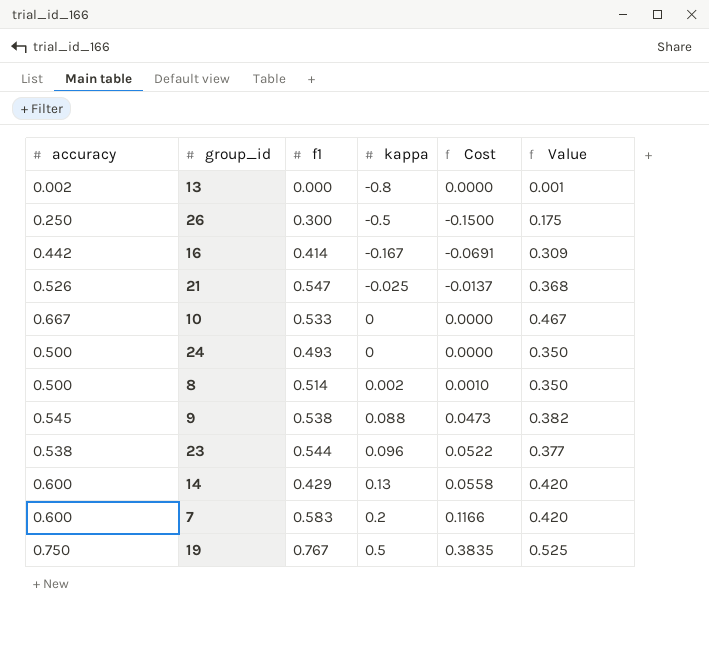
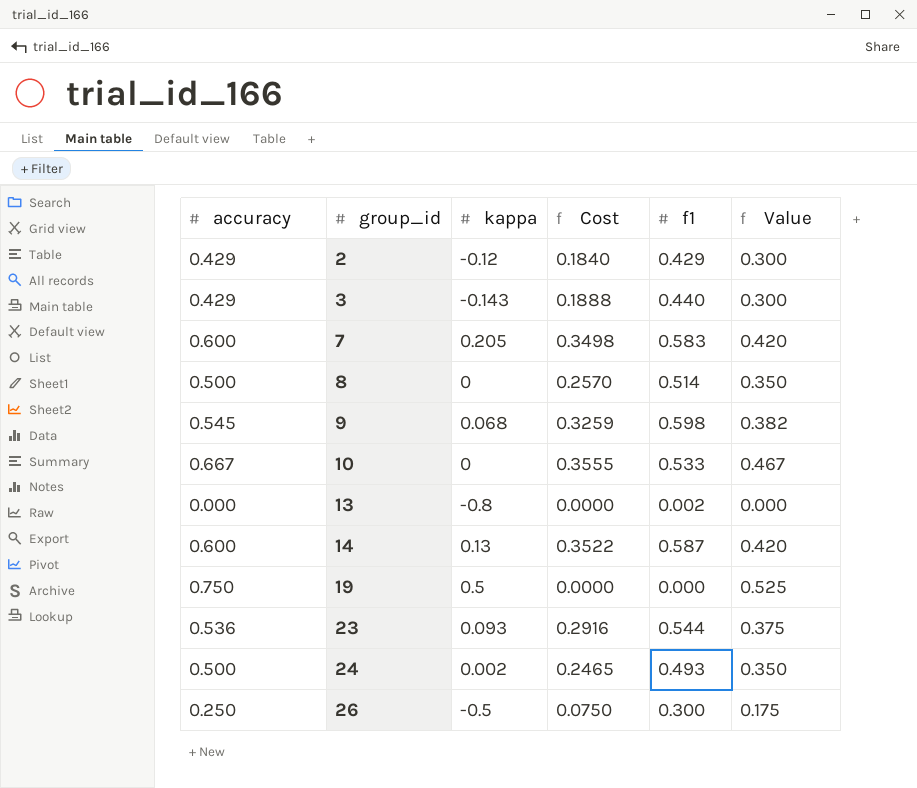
row order: kappa ascending -> group_id ascending
column Cost | formula: [f1] * [kappa] -> [accuracy] * [f1]
column f1 | position: 3 -> 5
row 16: 0.442 | 0.414 | -0.167 | -0.0691 | 0.309 -> none
row 21: 0.526 | 0.547 | -0.025 | -0.0137 | 0.368 -> none
row 2: none -> 0.429 | -0.12 | 0.1840 | 0.429 | 0.300
row 3: none -> 0.429 | -0.143 | 0.1888 | 0.440 | 0.300
7 | kappa: 0.2 -> 0.205
8 | kappa: 0.002 -> 0
9 | kappa: 0.088 -> 0.068
9 | f1: 0.538 -> 0.598
13 | accuracy: 0.002 -> 0.000
13 | f1: 0.000 -> 0.002
13 | Value: 0.001 -> 0.000
14 | f1: 0.429 -> 0.587
19 | f1: 0.767 -> 0.000
23 | accuracy: 0.538 -> 0.536
23 | kappa: 0.096 -> 0.093
23 | Value: 0.377 -> 0.375
24 | kappa: 0 -> 0.002

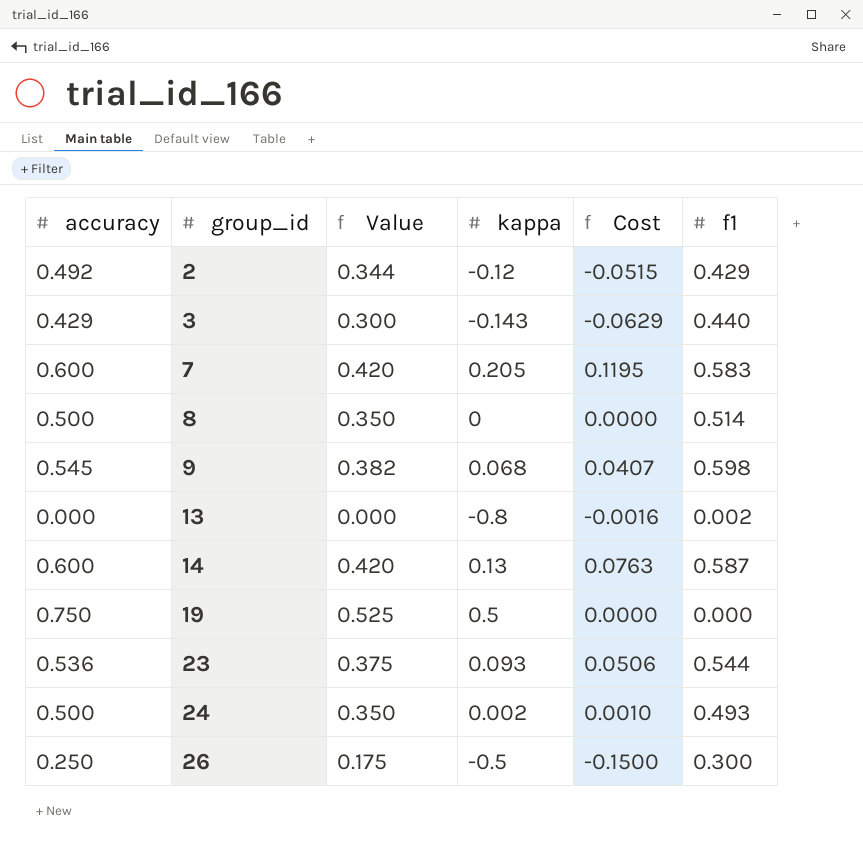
column Value | position: 6 -> 3
column Cost | formula: [accuracy] * [f1] -> [kappa] * [f1]
row 10: 0.667 | 0 | 0.3555 | 0.533 | 0.467 -> none
2 | accuracy: 0.429 -> 0.492
2 | Value: 0.300 -> 0.344

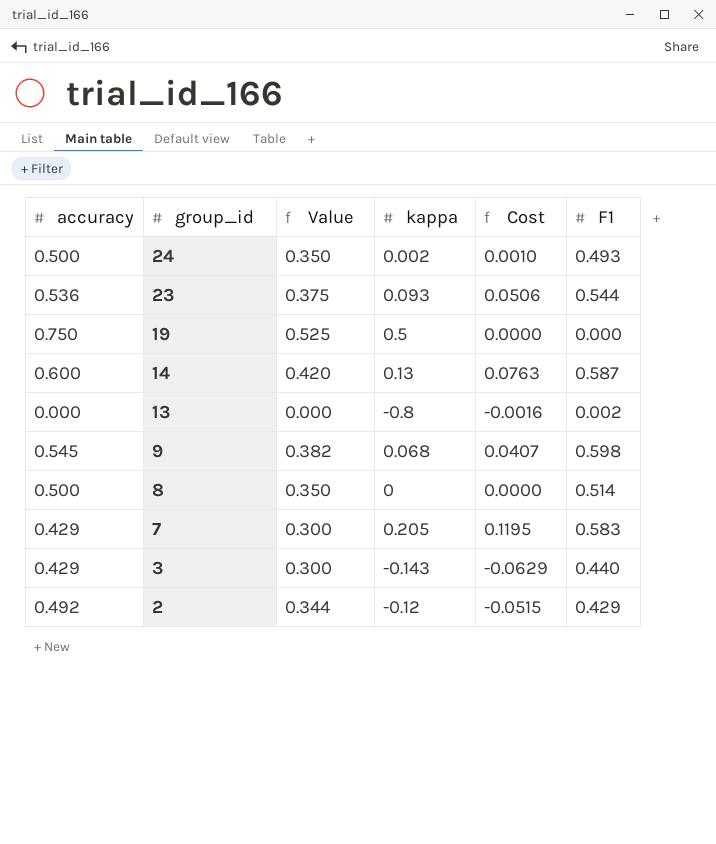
row order: group_id ascending -> group_id descending
column name: f1 -> F1
row 26: 0.250 | 0.175 | -0.5 | -0.1500 | 0.300 -> none
7 | accuracy: 0.600 -> 0.429
7 | Value: 0.420 -> 0.300

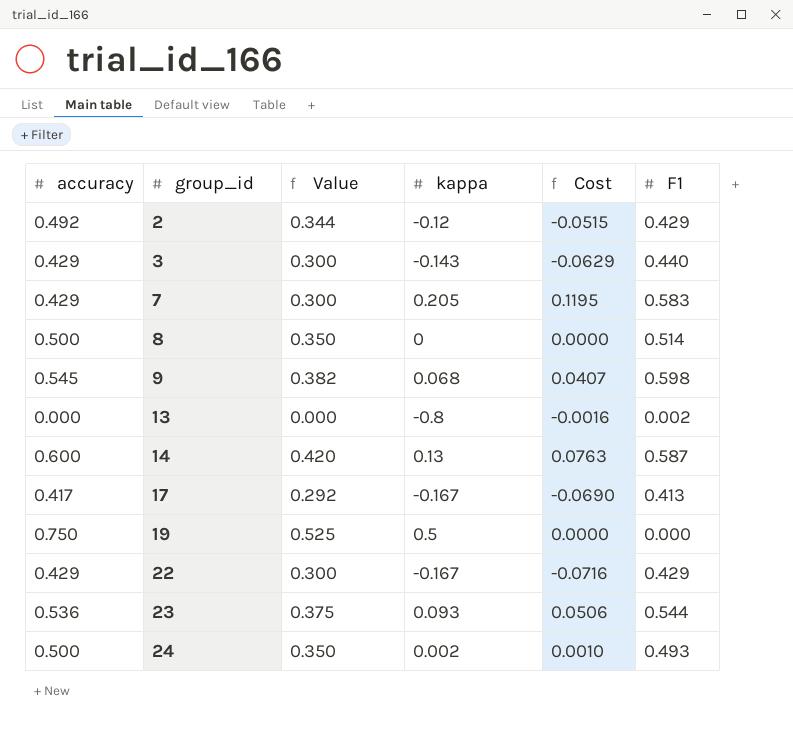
row order: group_id descending -> group_id ascending
row 17: none -> 0.417 | 0.292 | -0.167 | -0.0690 | 0.413
row 22: none -> 0.429 | 0.300 | -0.167 | -0.0716 | 0.429

